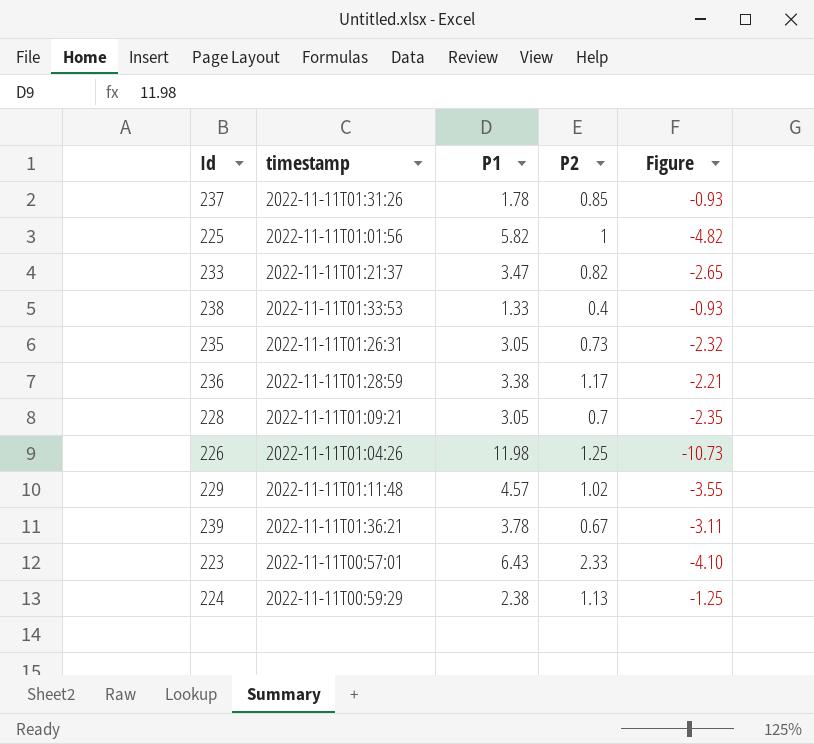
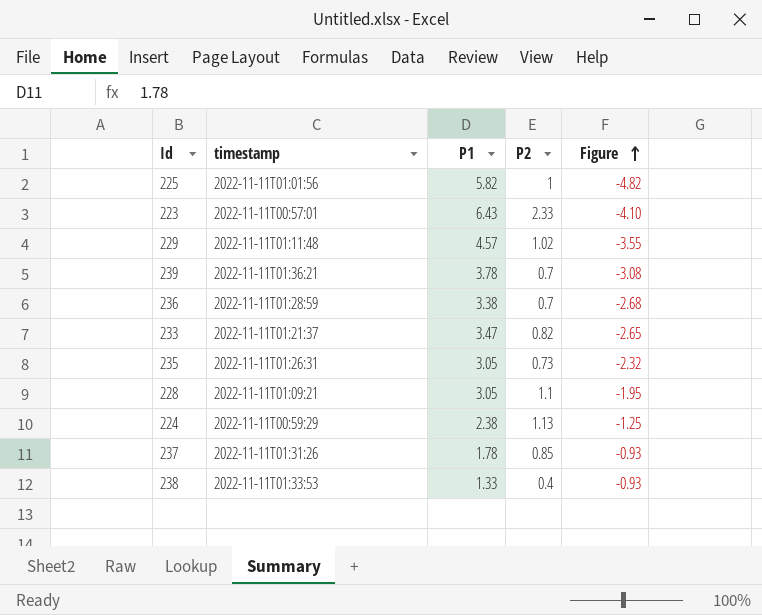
row order: none -> Figure ascending
row 226: 2022-11-11T01:04:26 | 11.98 | 1.25 | -10.73 -> none
239 | P2: 0.67 -> 0.7
239 | Figure: -3.11 -> -3.08
236 | P2: 1.17 -> 0.7
236 | Figure: -2.21 -> -2.68
228 | P2: 0.7 -> 1.1
228 | Figure: -2.35 -> -1.95

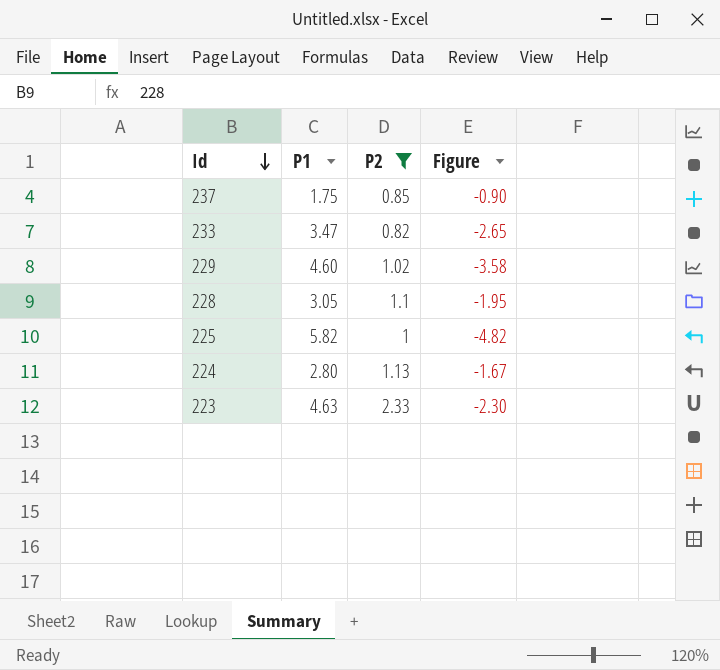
filter: none -> P2 >= 0.82
row order: Figure ascending -> Id descending
column timestamp | position: 2 -> none
237 | P1: 1.78 -> 1.75
237 | Figure: -0.93 -> -0.90
229 | P1: 4.57 -> 4.60
229 | Figure: -3.55 -> -3.58
224 | P1: 2.38 -> 2.80
224 | Figure: -1.25 -> -1.67
223 | P1: 6.43 -> 4.63
223 | Figure: -4.10 -> -2.30

